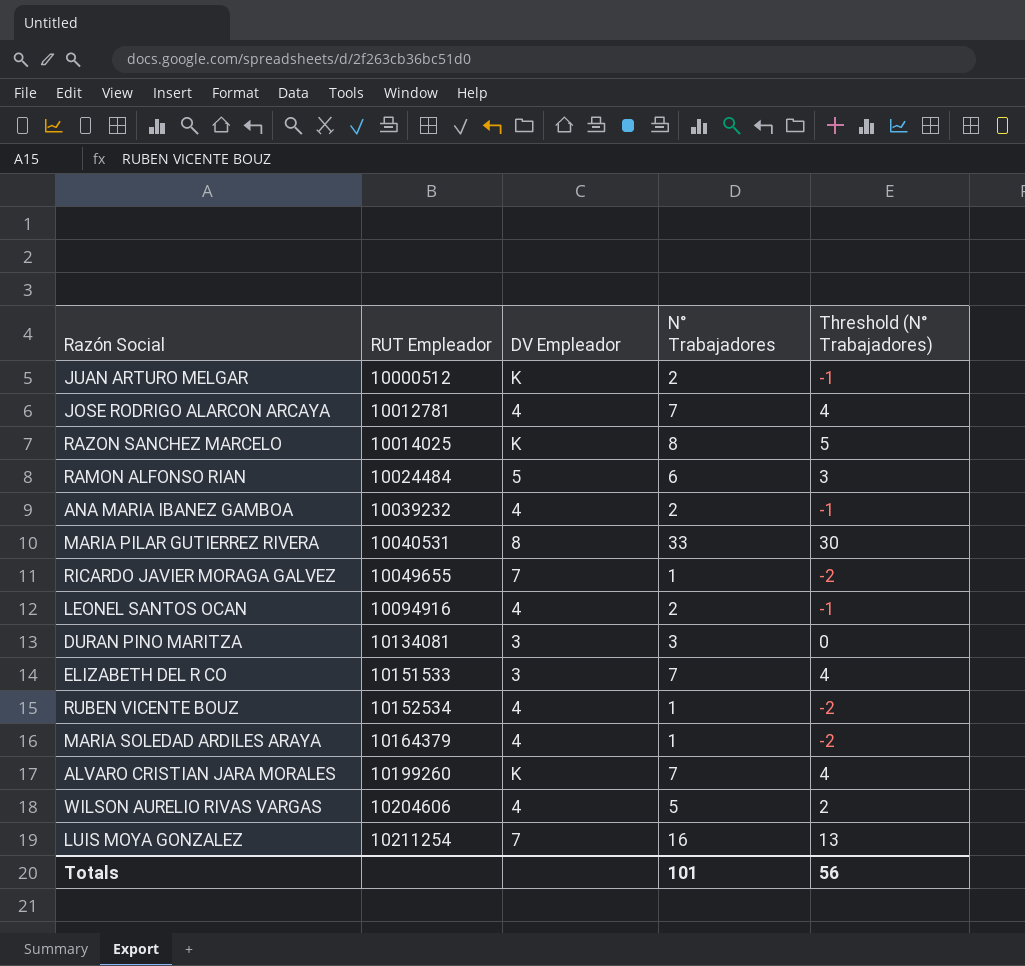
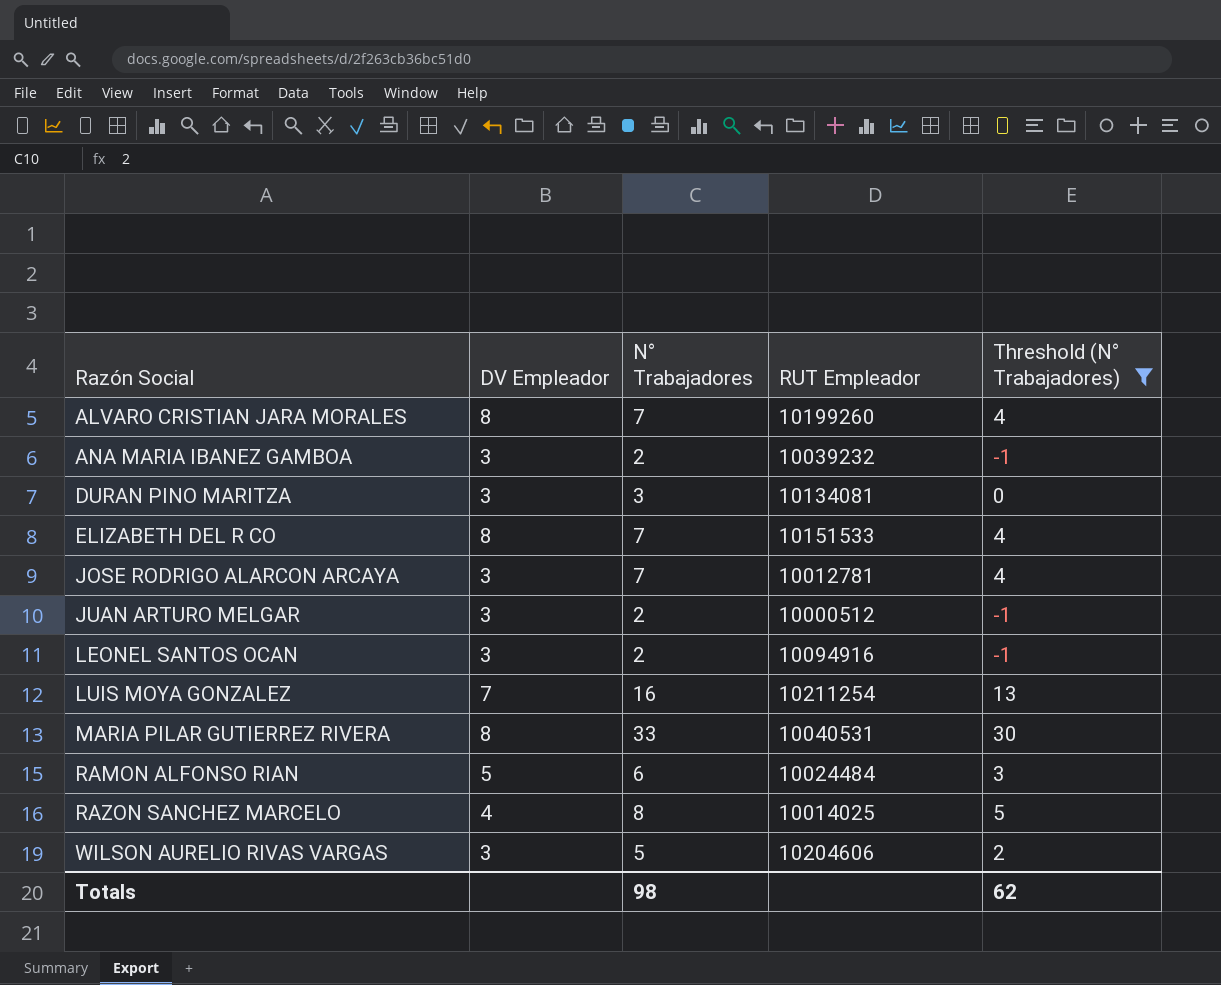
filter: none -> Threshold (N° Trabajadores) != -2
row order: RUT Empleador ascending -> Razón Social ascending
column RUT Empleador | position: 2 -> 4
ALVARO CRISTIAN JARA MORALES | DV Empleador: K -> 8
ANA MARIA IBANEZ GAMBOA | DV Empleador: 4 -> 3
ELIZABETH DEL R CO | DV Empleador: 3 -> 8
JOSE RODRIGO ALARCON ARCAYA | DV Empleador: 4 -> 3
JUAN ARTURO MELGAR | DV Empleador: K -> 3
LEONEL SANTOS OCAN | DV Empleador: 4 -> 3
RAZON SANCHEZ MARCELO | DV Empleador: K -> 4
WILSON AURELIO RIVAS VARGAS | DV Empleador: 4 -> 3
Totals | N° Trabajadores: 101 -> 98
Totals | Threshold (N° Trabajadores): 56 -> 62

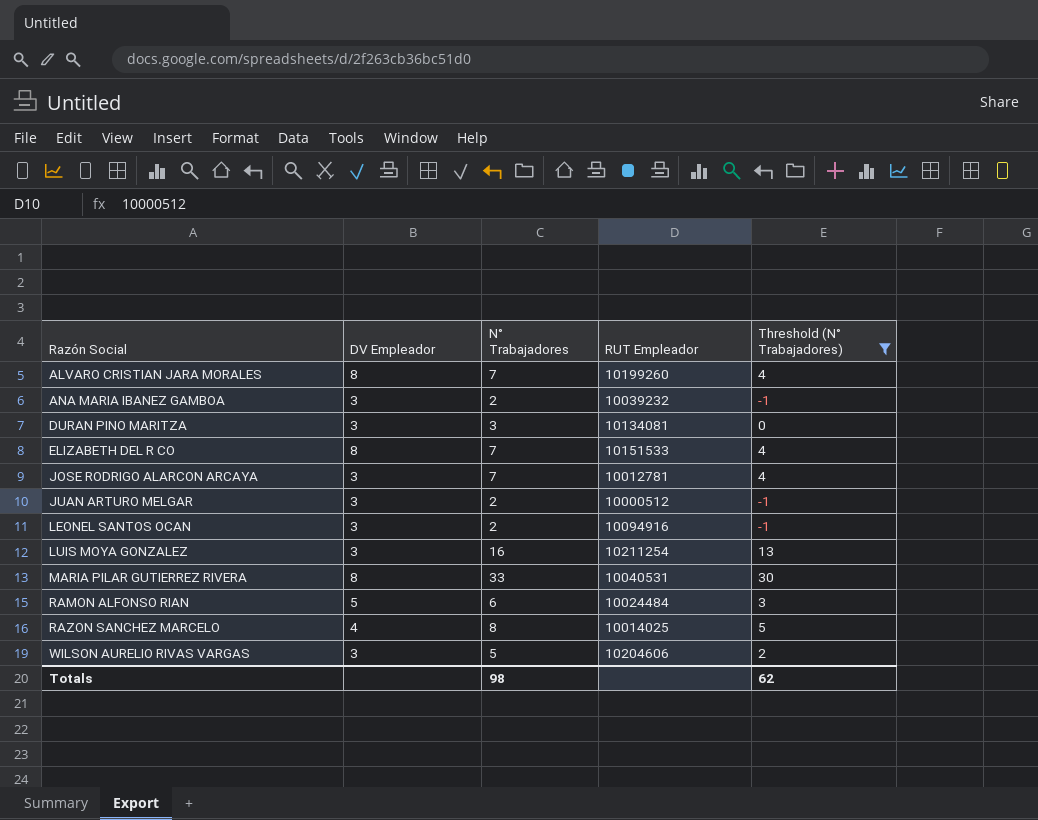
LUIS MOYA GONZALEZ | DV Empleador: 7 -> 3

